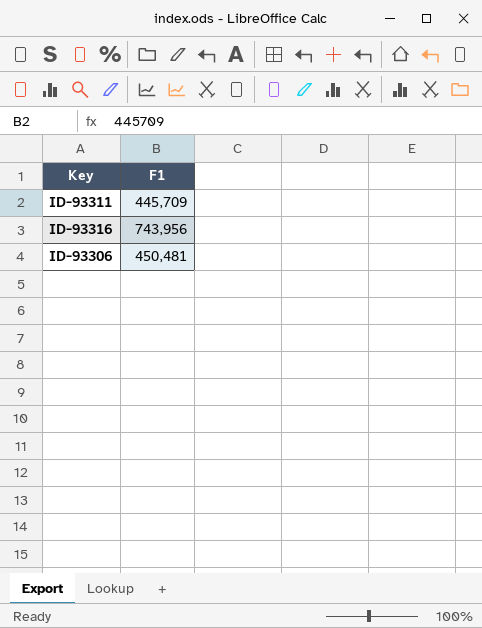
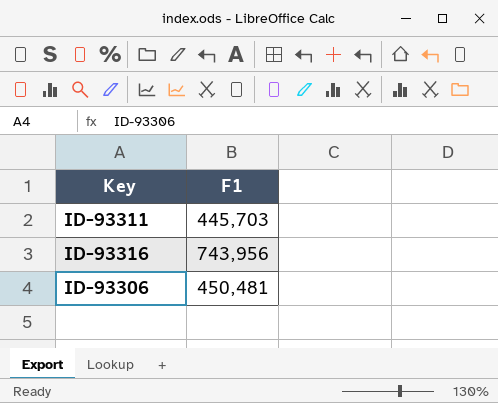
ID-93311 | F1: 445,709 -> 445,703

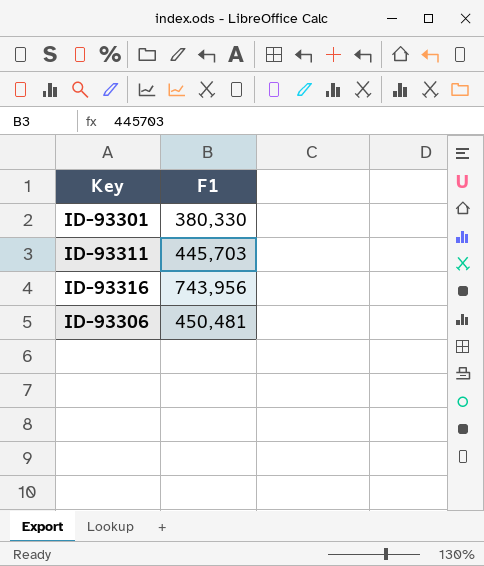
row ID-93301: none -> 380,330

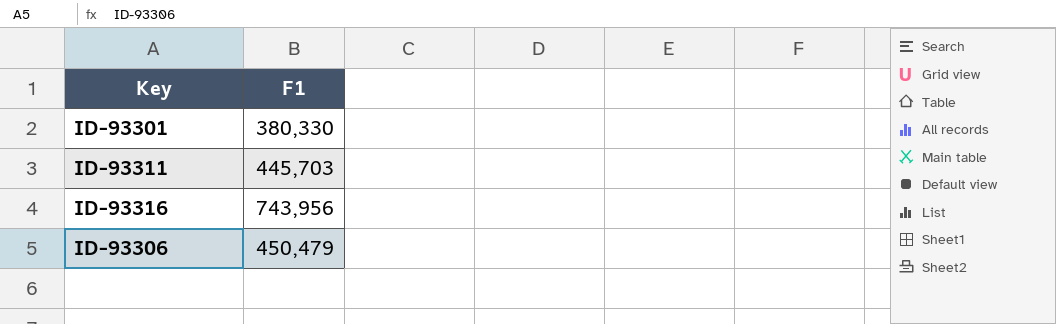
ID-93306 | F1: 450,481 -> 450,479

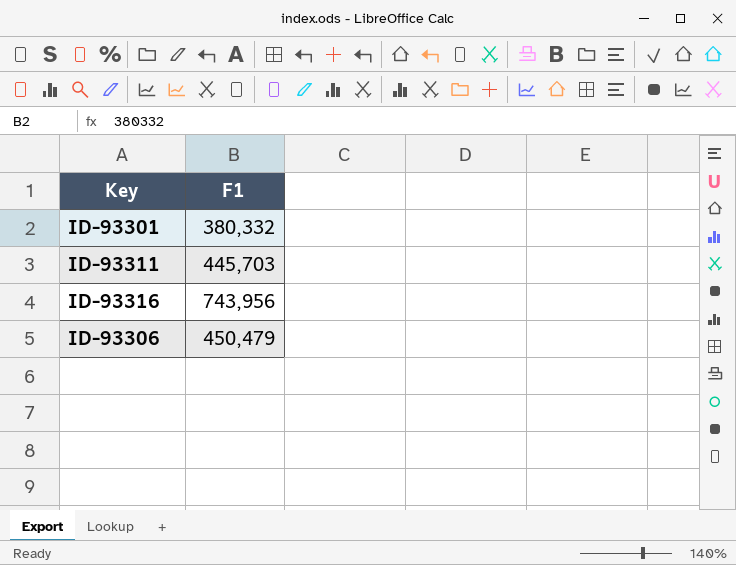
ID-93301 | F1: 380,330 -> 380,332

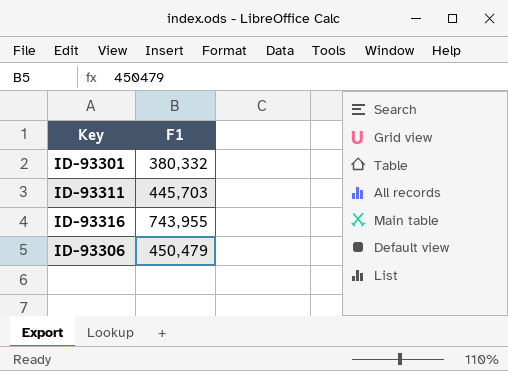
ID-93316 | F1: 743,956 -> 743,955

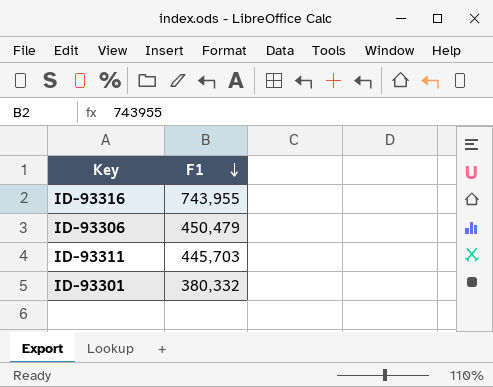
row order: none -> F1 descending

